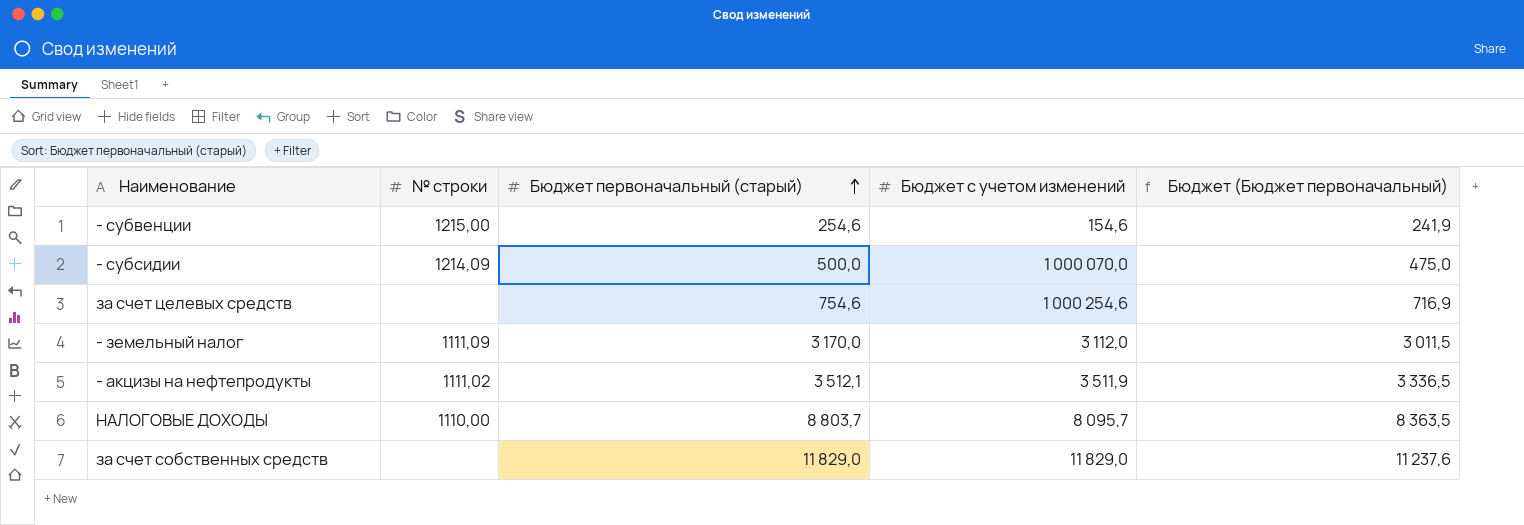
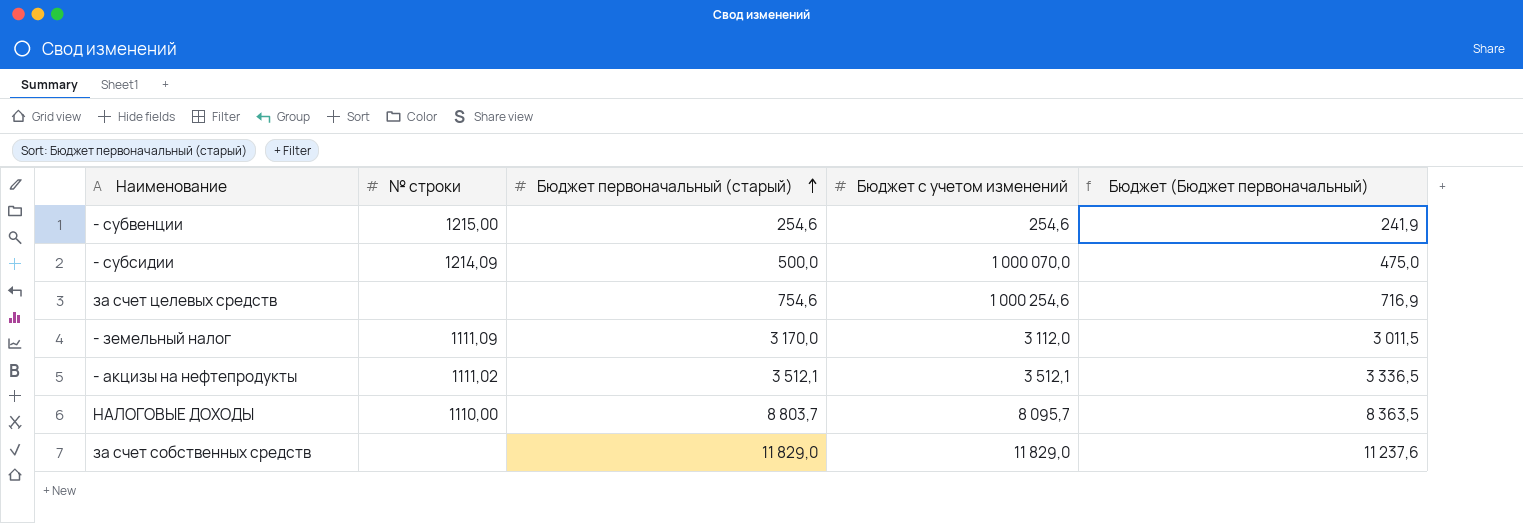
- субвенции | Бюджет с учетом изменений: 154,6 -> 254,6
- акцизы на нефтепродукты | Бюджет с учетом изменений: 3 511,9 -> 3 512,1

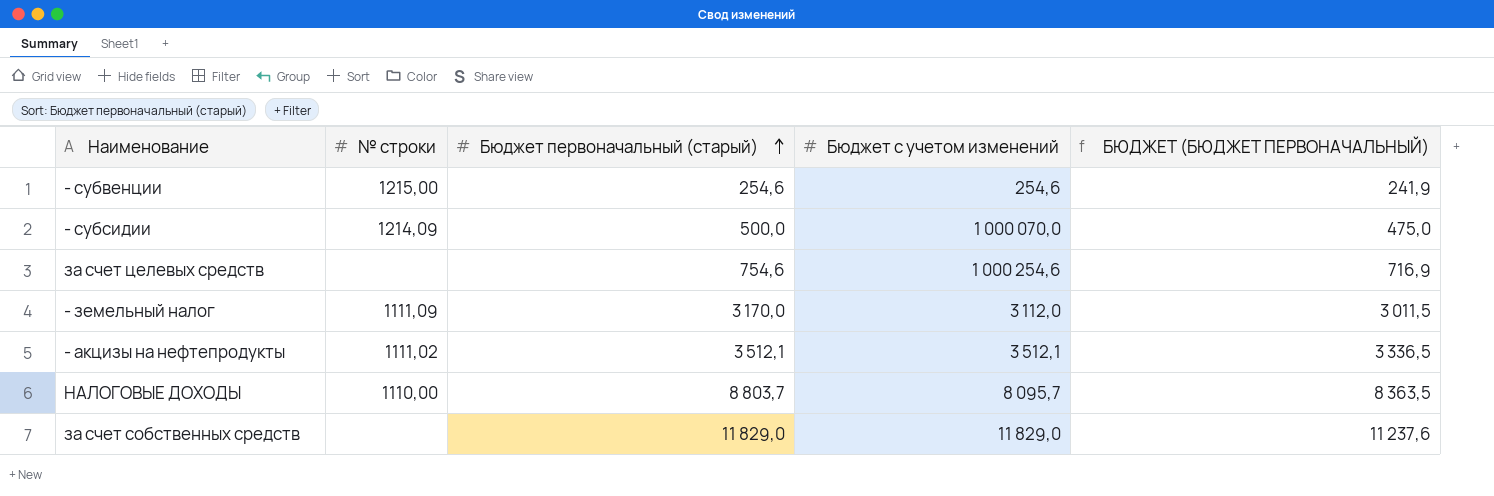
column name: Бюджет (Бюджет первоначальный) -> БЮДЖЕТ (БЮДЖЕТ ПЕРВОНАЧАЛЬНЫЙ)

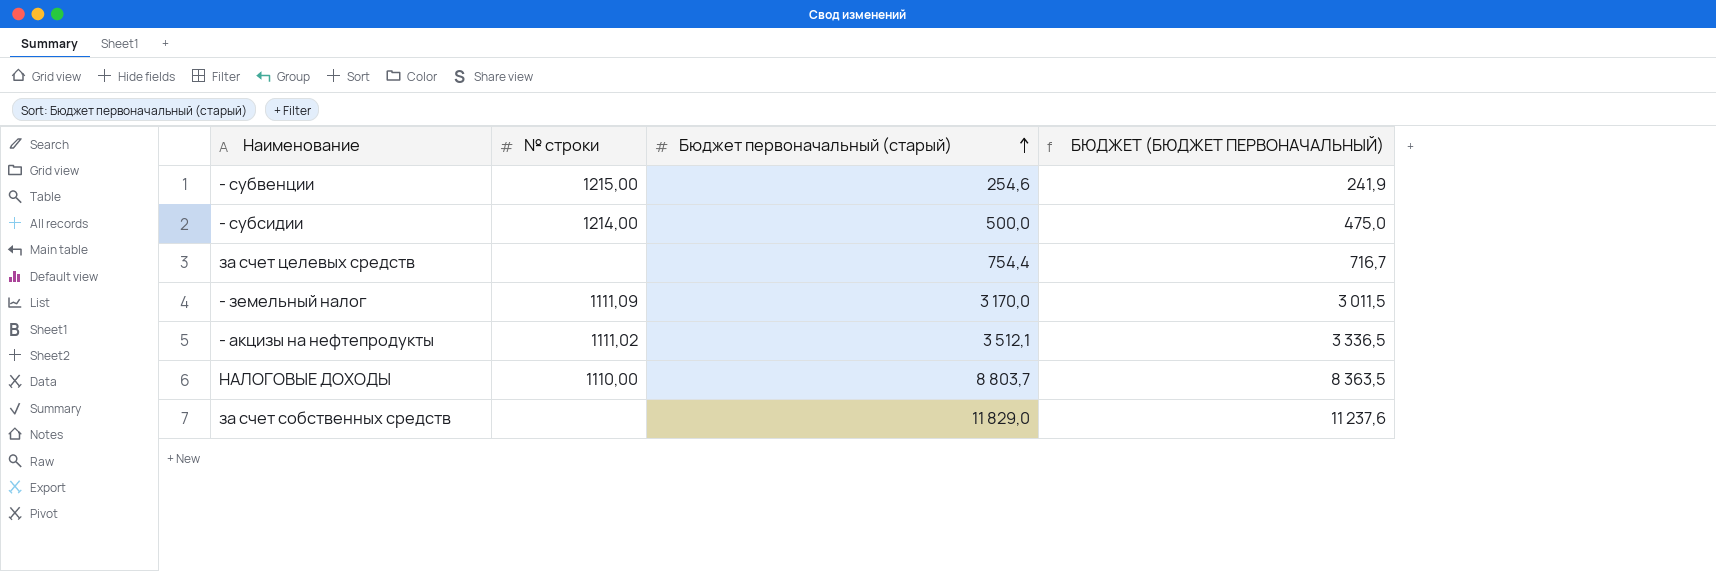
column Бюджет с учетом изменений | position: 4 -> none
- субсидии | № строки: 1214,09 -> 1214,00
за счет целевых средств | Бюджет первоначальный (старый): 754,6 -> 754,4
за счет целевых средств | БЮДЖЕТ (БЮДЖЕТ ПЕРВОНАЧАЛЬНЫЙ): 716,9 -> 716,7

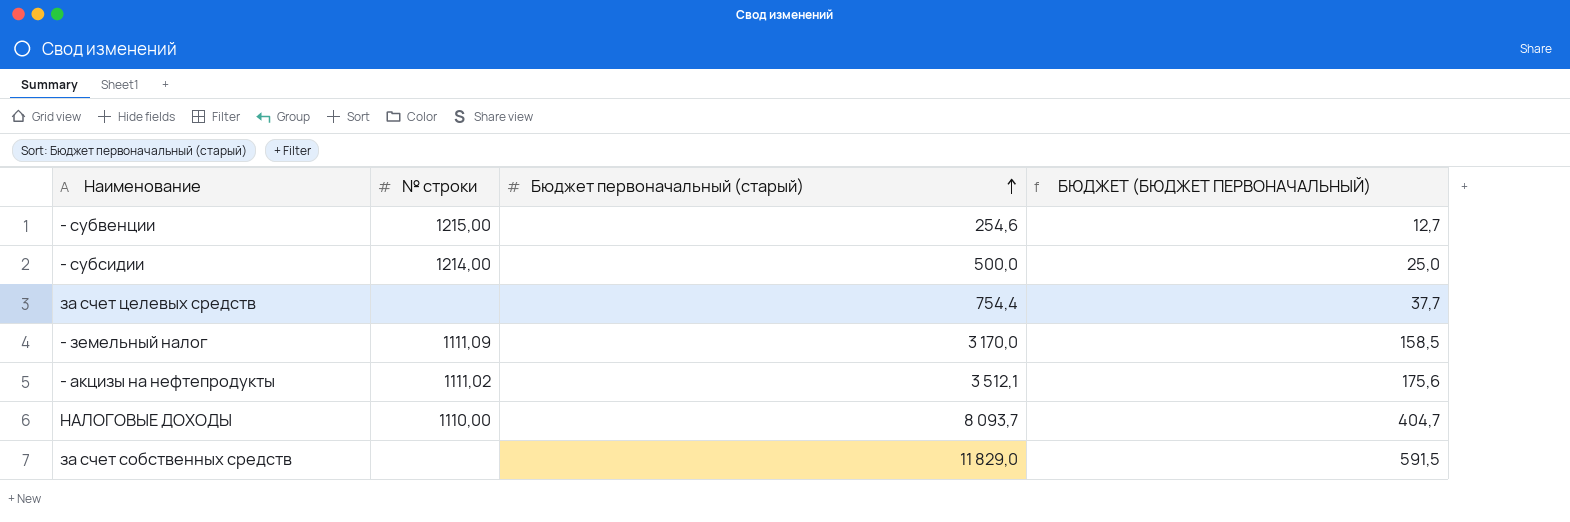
column БЮДЖЕТ (БЮДЖЕТ ПЕРВОНАЧАЛЬНЫЙ) | formula: [Бюджет первоначальный (старый)] * 0,95 -> [Бюджет первоначальный (старый)] * 0,05
НАЛОГОВЫЕ ДОХОДЫ | Бюджет первоначальный (старый): 8 803,7 -> 8 093,7

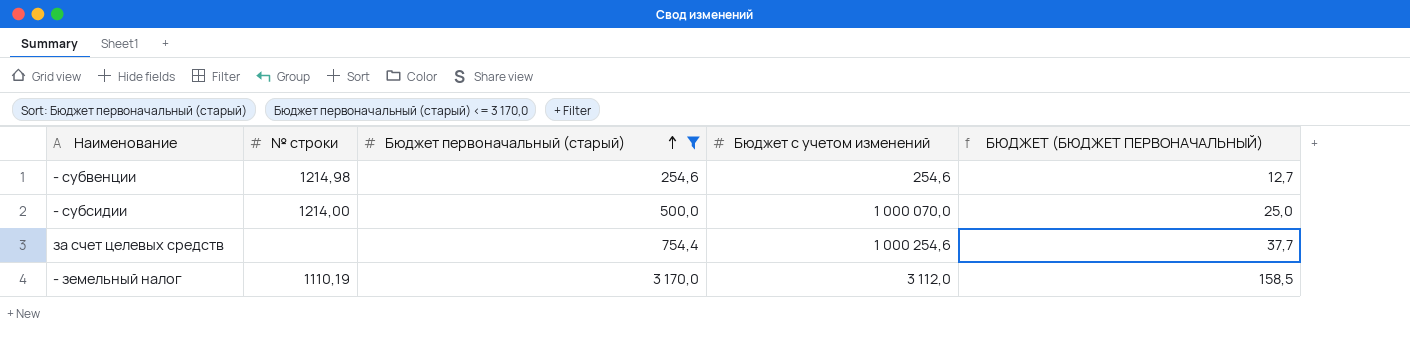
filter: none -> Бюджет первоначальный (старый) <= 3 170,0
column Бюджет с учетом изменений | position: none -> 4
- субвенции | № строки: 1215,00 -> 1214,98
- земельный налог | № строки: 1111,09 -> 1110,19

